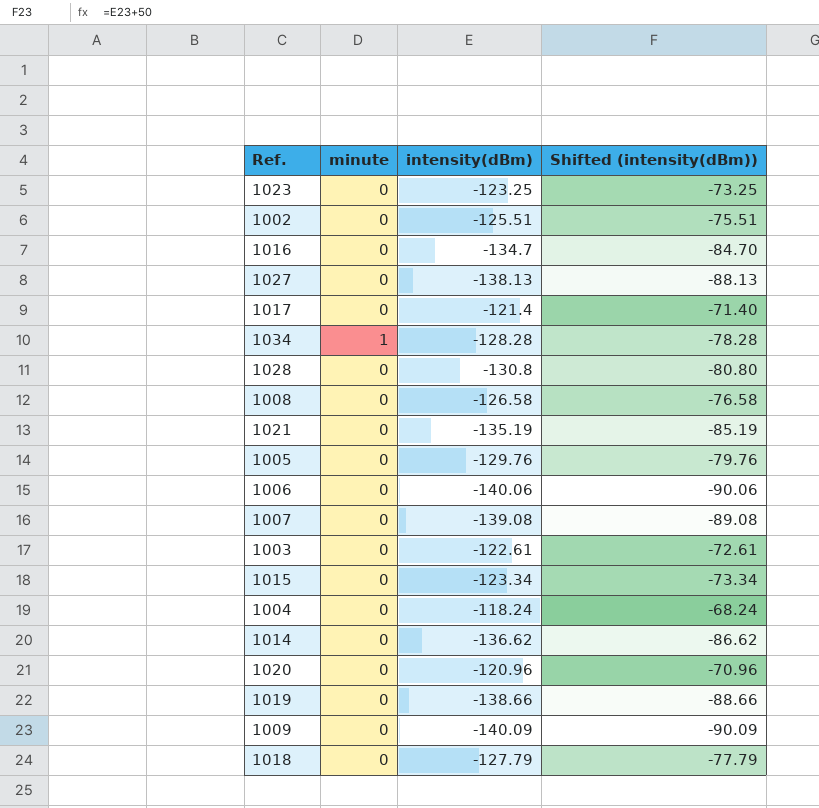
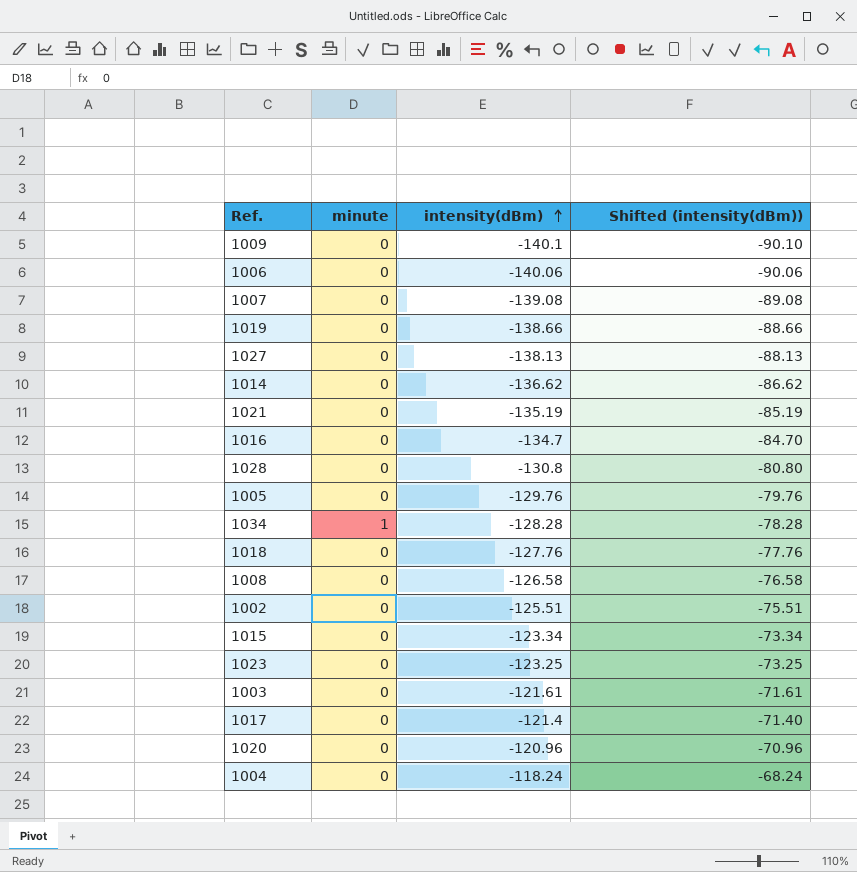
row order: none -> intensity(dBm) ascending
1009 | intensity(dBm): -140.09 -> -140.1
1009 | Shifted (intensity(dBm)): -90.09 -> -90.10
1018 | intensity(dBm): -127.79 -> -127.76
1018 | Shifted (intensity(dBm)): -77.79 -> -77.76
1003 | intensity(dBm): -122.61 -> -121.61
1003 | Shifted (intensity(dBm)): -72.61 -> -71.61

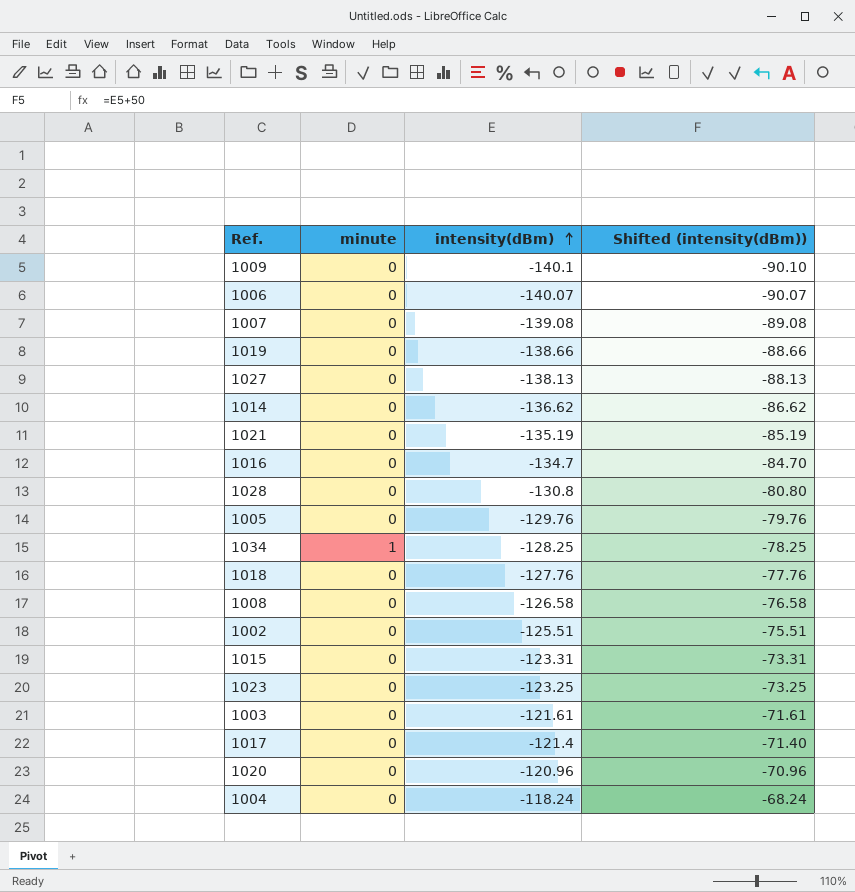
1006 | intensity(dBm): -140.06 -> -140.07
1006 | Shifted (intensity(dBm)): -90.06 -> -90.07
1034 | intensity(dBm): -128.28 -> -128.25
1034 | Shifted (intensity(dBm)): -78.28 -> -78.25
1015 | intensity(dBm): -123.34 -> -123.31
1015 | Shifted (intensity(dBm)): -73.34 -> -73.31

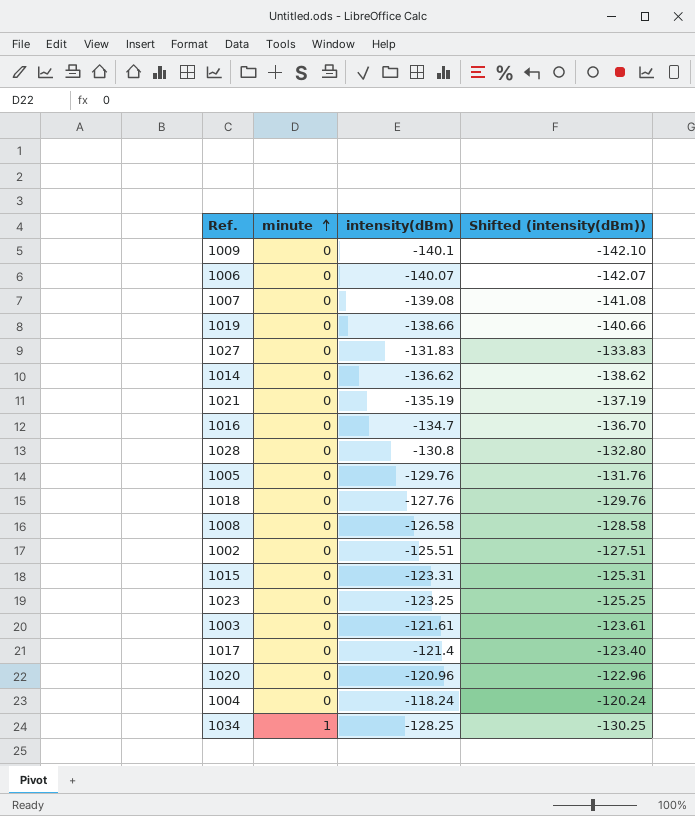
row order: intensity(dBm) ascending -> minute ascending
column Shifted (intensity(dBm)) | formula: [intensity(dBm)] + 50 -> [intensity(dBm)] - 2
1027 | intensity(dBm): -138.13 -> -131.83

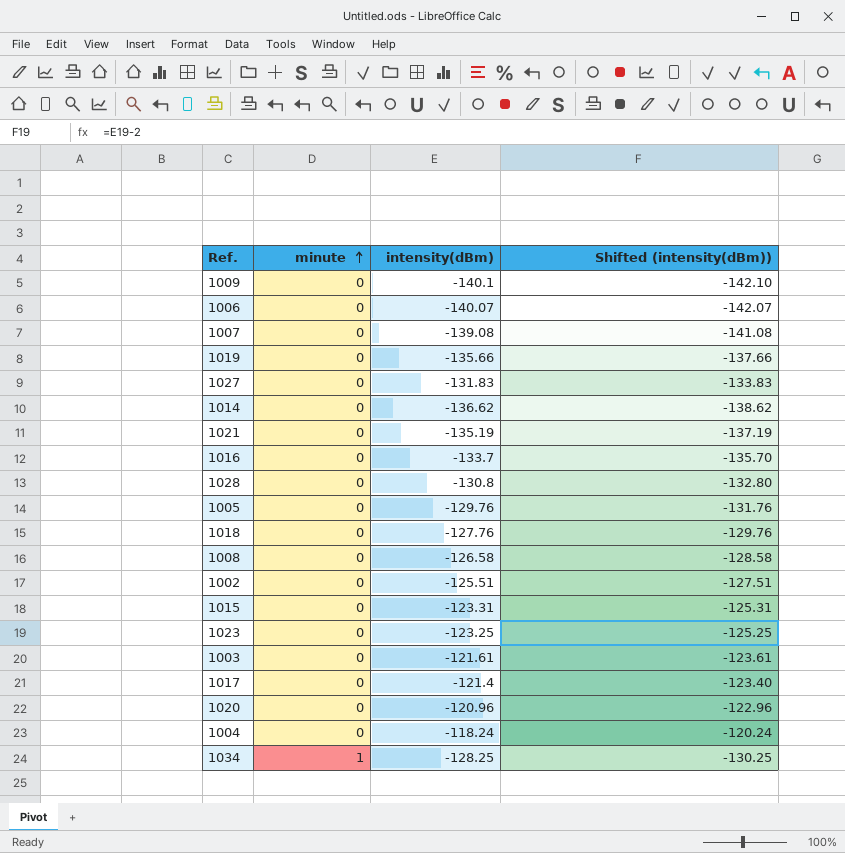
1019 | intensity(dBm): -138.66 -> -135.66
1019 | Shifted (intensity(dBm)): -140.66 -> -137.66
1016 | intensity(dBm): -134.7 -> -133.7
1016 | Shifted (intensity(dBm)): -136.70 -> -135.70

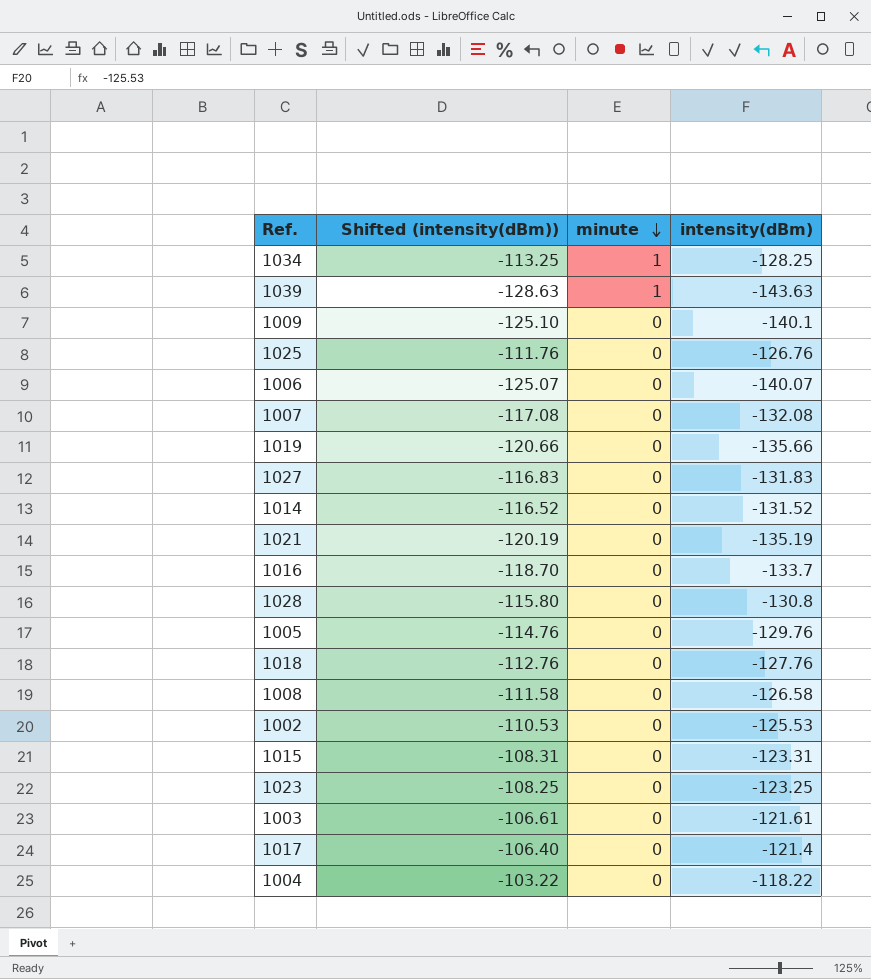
row order: minute ascending -> minute descending
column Shifted (intensity(dBm)) | formula: [intensity(dBm)] - 2 -> [intensity(dBm)] + 15
column Shifted (intensity(dBm)) | position: 4 -> 2
row 1020: 0 | -120.96 | -122.96 -> none
row 1039: none -> -128.63 | 1 | -143.63
row 1025: none -> -111.76 | 0 | -126.76
1007 | intensity(dBm): -139.08 -> -132.08
1014 | intensity(dBm): -136.62 -> -131.52
1002 | intensity(dBm): -125.51 -> -125.53
1004 | intensity(dBm): -118.24 -> -118.22

